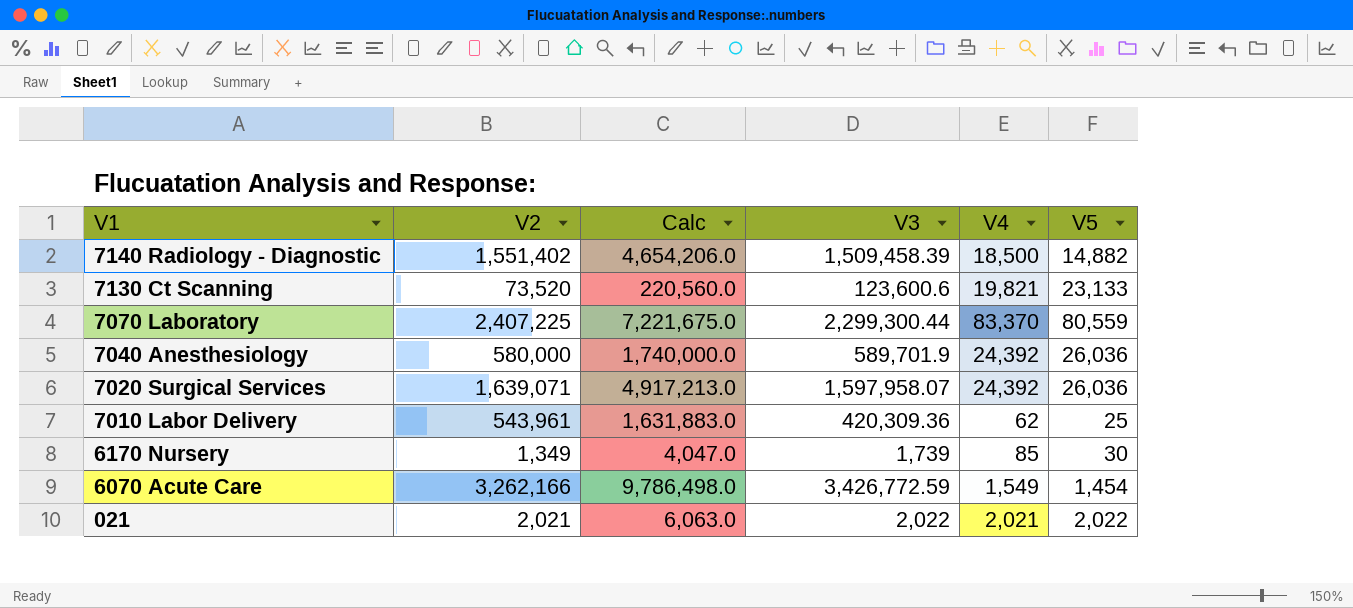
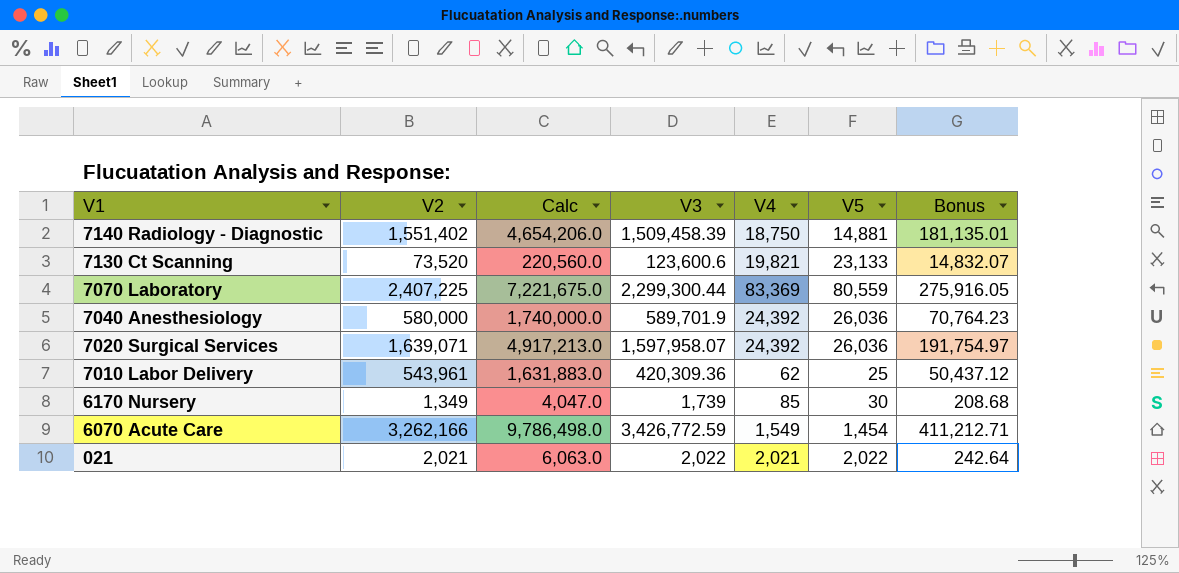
column Bonus | formula: none -> [V3] * 0.12
7140 Radiology - Diagnostic | V4: 18,500 -> 18,750
7140 Radiology - Diagnostic | V5: 14,882 -> 14,881
7070 Laboratory | V4: 83,370 -> 83,369

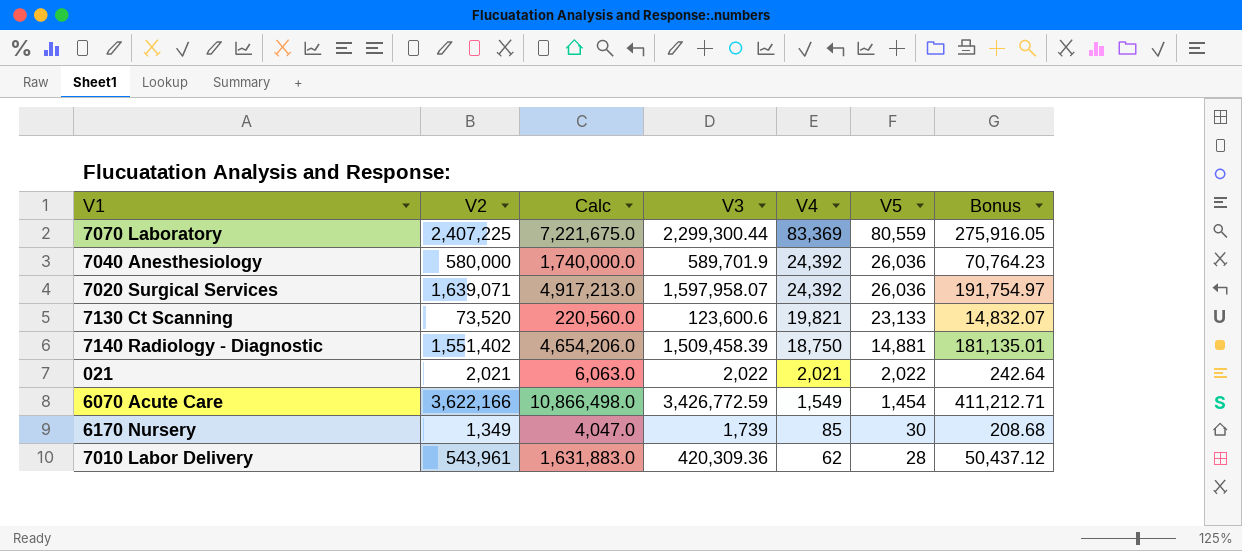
row order: V1 descending -> V4 descending
6070 Acute Care | V2: 3,262,166 -> 3,622,166
6070 Acute Care | Calc: 9,786,498.0 -> 10,866,498.0
7010 Labor Delivery | V5: 25 -> 28

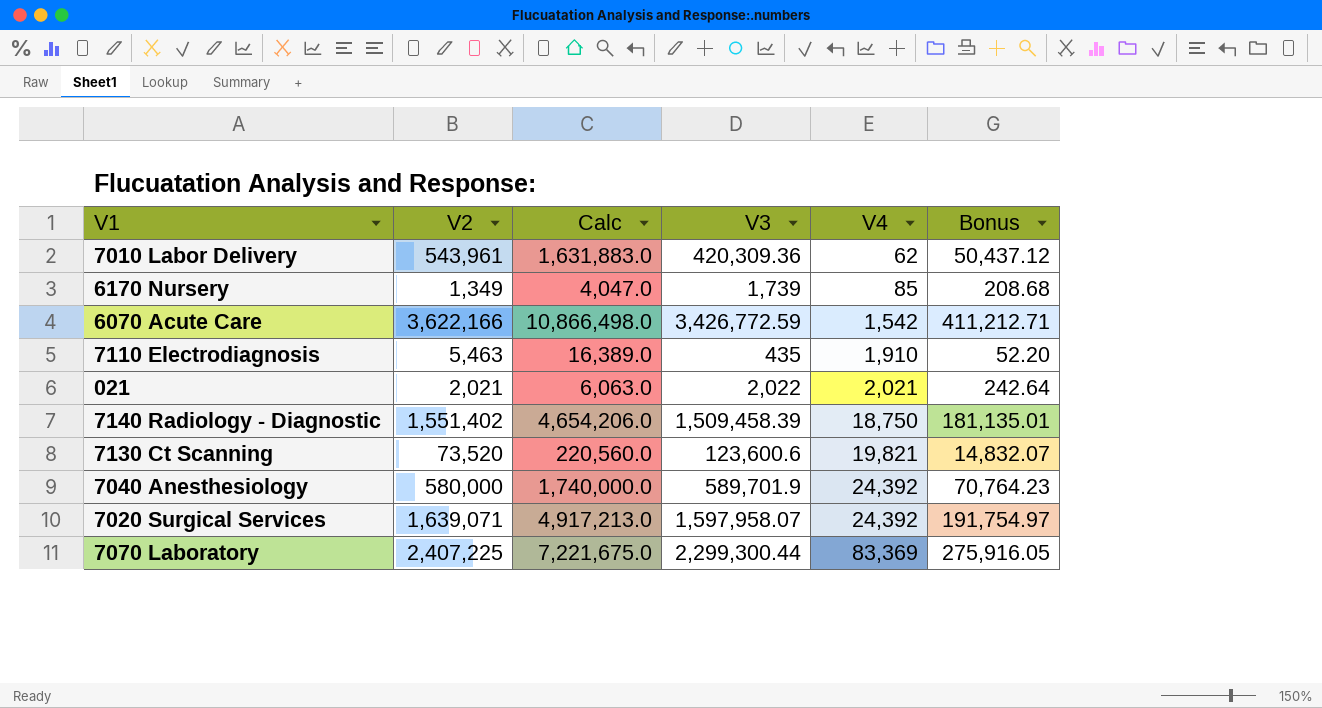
row order: V4 descending -> V4 ascending
column V5 | position: 6 -> none
6070 Acute Care | V4: 1,549 -> 1,542
row 7110 Electrodiagnosis: none -> 5,463 | 16,389.0 | 435 | 1,910 | 52.20

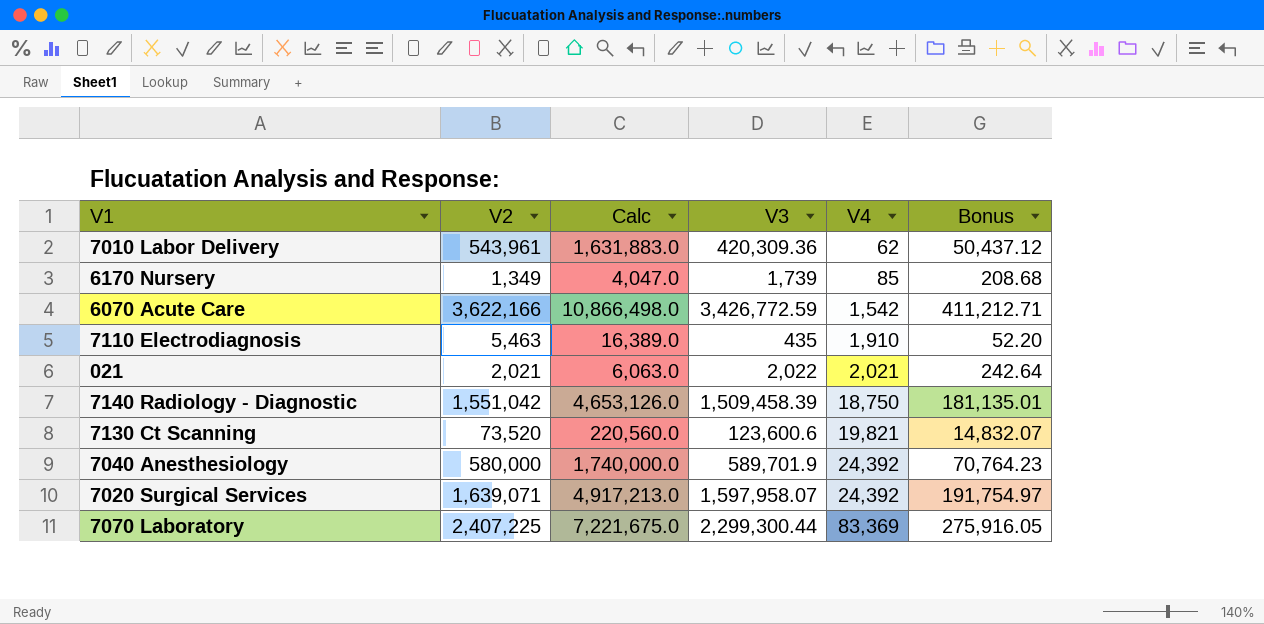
7140 Radiology - Diagnostic | V2: 1,551,402 -> 1,551,042
7140 Radiology - Diagnostic | Calc: 4,654,206.0 -> 4,653,126.0

